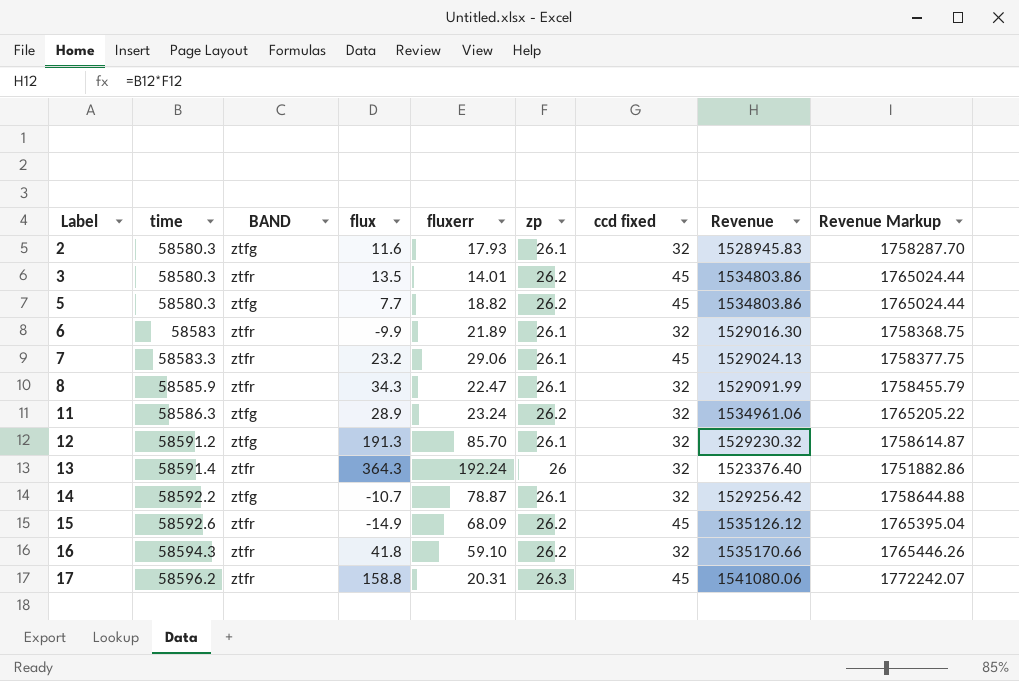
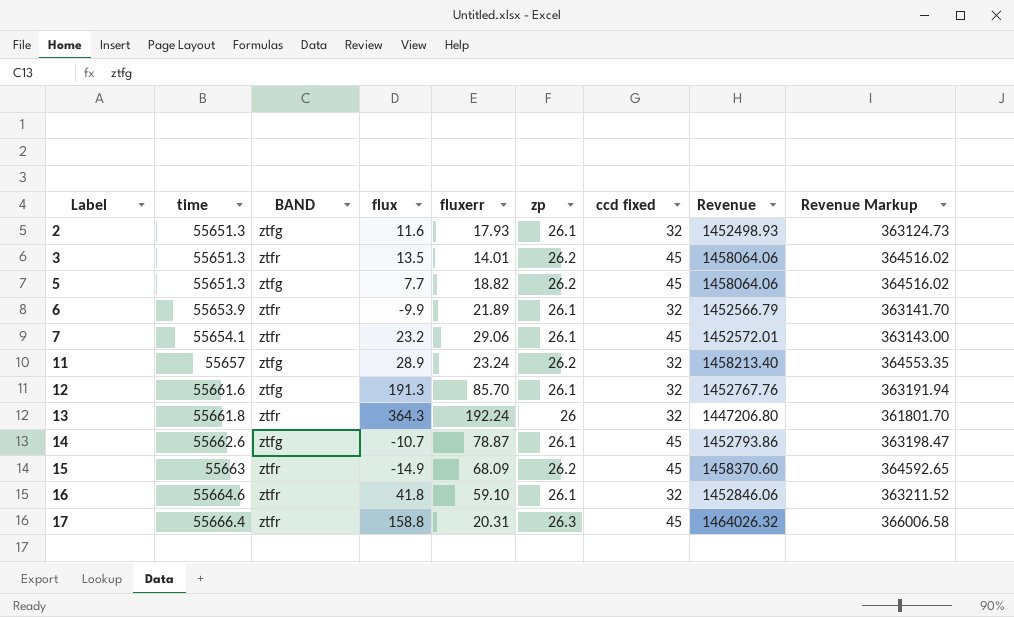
column Revenue Markup | formula: [Revenue] * 1.15 -> [Revenue] * 0.25
row 8: 58585.9 | ztfr | 34.3 | 22.47 | 26.1 | 32 | 1529091.99 | 1758455.79 -> none
2 | time: 58580.3 -> 55651.3
2 | Revenue: 1528945.83 -> 1452498.93
3 | time: 58580.3 -> 55651.3
3 | Revenue: 1534803.86 -> 1458064.06
5 | time: 58580.3 -> 55651.3
5 | Revenue: 1534803.86 -> 1458064.06
6 | time: 58583 -> 55653.9
6 | Revenue: 1529016.30 -> 1452566.79
7 | time: 58583.3 -> 55654.1
7 | Revenue: 1529024.13 -> 1452572.01
11 | time: 58586.3 -> 55657
11 | Revenue: 1534961.06 -> 1458213.40
12 | time: 58591.2 -> 55661.6
12 | Revenue: 1529230.32 -> 1452767.76
13 | time: 58591.4 -> 55661.8
13 | Revenue: 1523376.40 -> 1447206.80
14 | time: 58592.2 -> 55662.6
14 | ccd fixed: 32 -> 45
14 | Revenue: 1529256.42 -> 1452793.86
15 | time: 58592.6 -> 55663
15 | Revenue: 1535126.12 -> 1458370.60
16 | time: 58594.3 -> 55664.6
16 | zp: 26.2 -> 26.1
16 | Revenue: 1535170.66 -> 1452846.06
17 | time: 58596.2 -> 55666.4
17 | Revenue: 1541080.06 -> 1464026.32

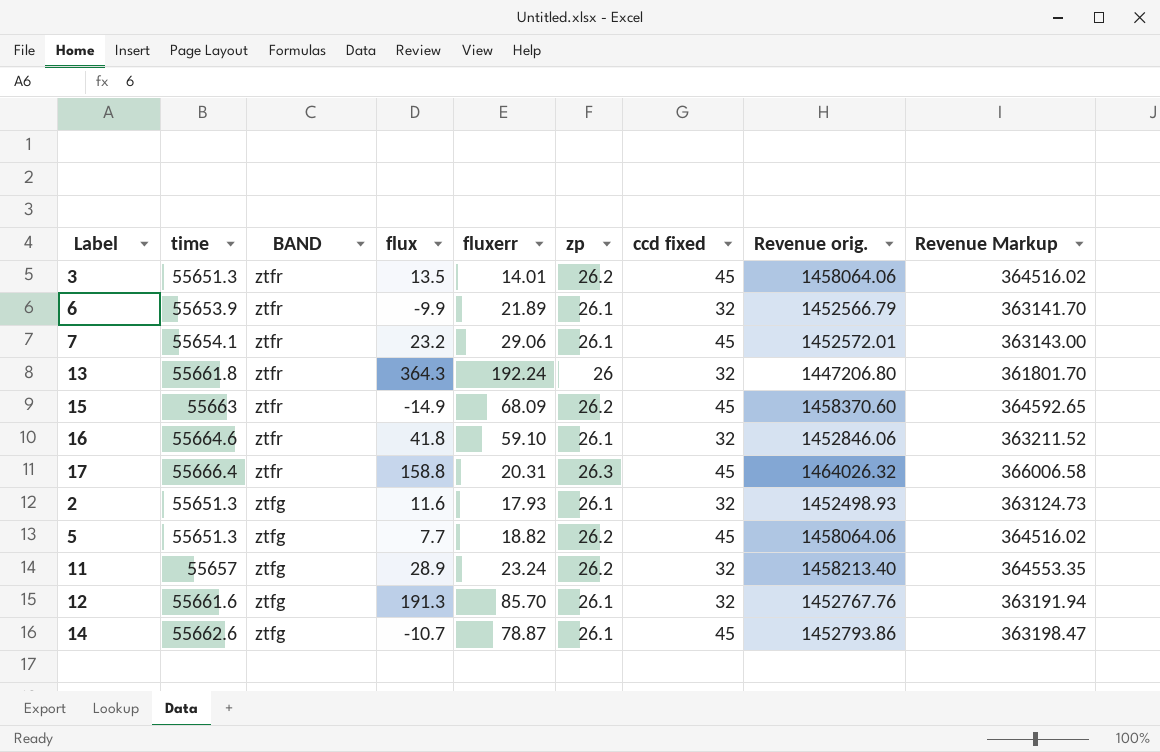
row order: Label ascending -> BAND descending
column name: Revenue -> Revenue orig.

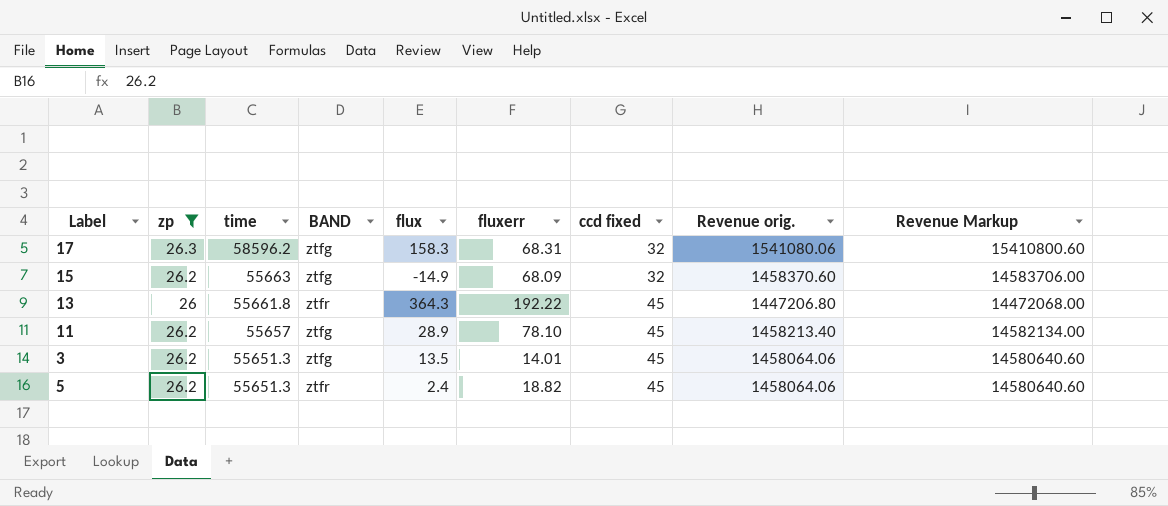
filter: none -> zp != 26.1
row order: BAND descending -> time descending
column zp | position: 6 -> 2
column Revenue Markup | formula: [Revenue orig.] * 0.25 -> [Revenue orig.] * 10
17 | time: 55666.4 -> 58596.2
17 | BAND: ztfr -> ztfg
17 | flux: 158.8 -> 158.3
17 | fluxerr: 20.31 -> 68.31
17 | ccd fixed: 45 -> 32
17 | Revenue orig.: 1464026.32 -> 1541080.06
15 | BAND: ztfr -> ztfg
15 | ccd fixed: 45 -> 32
13 | fluxerr: 192.24 -> 192.22
13 | ccd fixed: 32 -> 45
11 | fluxerr: 23.24 -> 78.10
11 | ccd fixed: 32 -> 45
3 | BAND: ztfr -> ztfg
5 | BAND: ztfg -> ztfr
5 | flux: 7.7 -> 2.4

